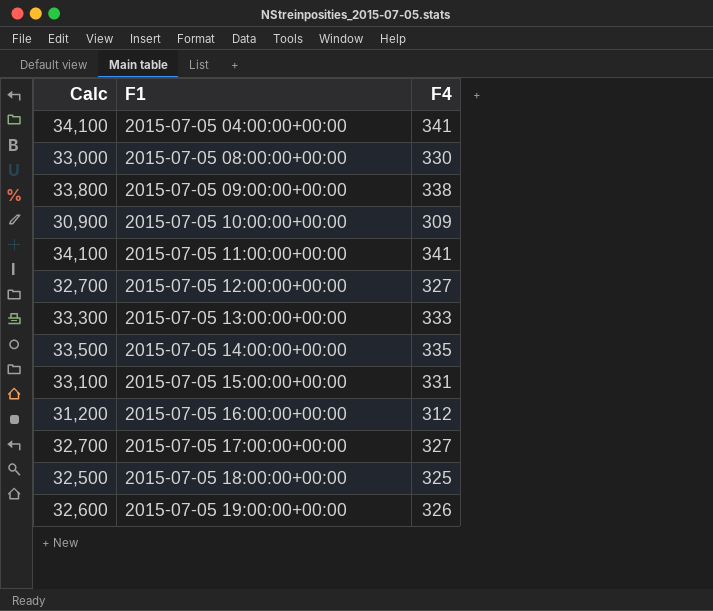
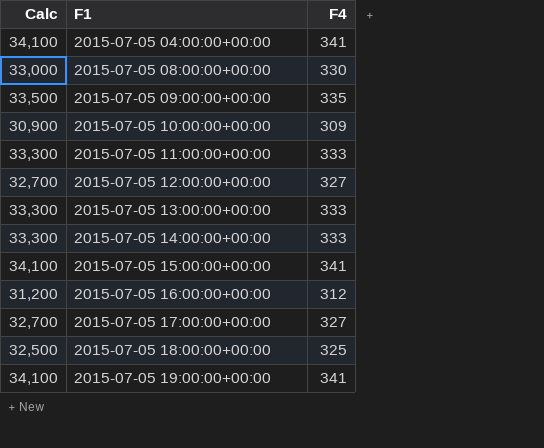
2015-07-05 09:00:00+00:00 | Calc: 33,800 -> 33,500
2015-07-05 09:00:00+00:00 | F4: 338 -> 335
2015-07-05 11:00:00+00:00 | Calc: 34,100 -> 33,300
2015-07-05 11:00:00+00:00 | F4: 341 -> 333
2015-07-05 14:00:00+00:00 | Calc: 33,500 -> 33,300
2015-07-05 14:00:00+00:00 | F4: 335 -> 333
2015-07-05 15:00:00+00:00 | Calc: 33,100 -> 34,100
2015-07-05 15:00:00+00:00 | F4: 331 -> 341
2015-07-05 19:00:00+00:00 | Calc: 32,600 -> 34,100
2015-07-05 19:00:00+00:00 | F4: 326 -> 341

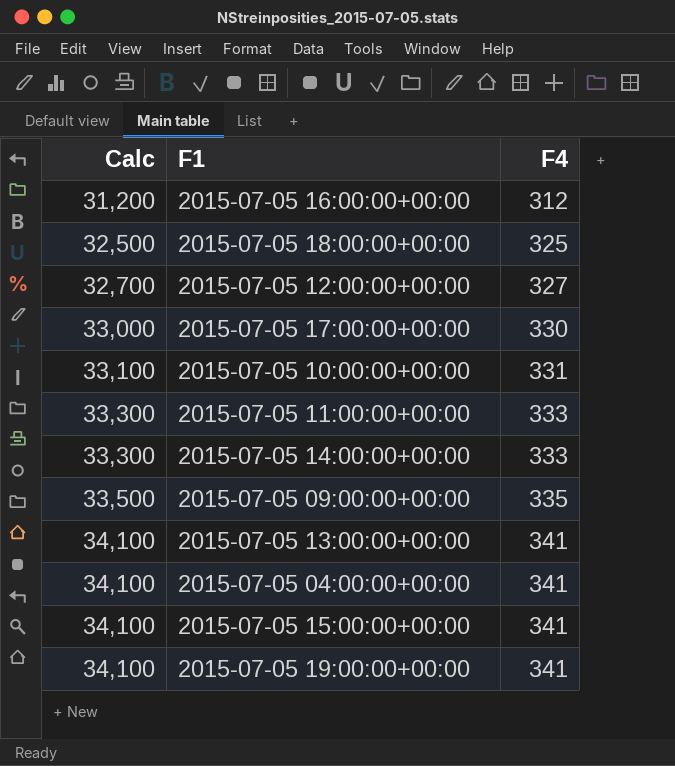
row order: F1 ascending -> Calc ascending
row 2015-07-05 08:00:00+00:00: 33,000 | 330 -> none
2015-07-05 17:00:00+00:00 | Calc: 32,700 -> 33,000
2015-07-05 17:00:00+00:00 | F4: 327 -> 330
2015-07-05 10:00:00+00:00 | Calc: 30,900 -> 33,100
2015-07-05 10:00:00+00:00 | F4: 309 -> 331
2015-07-05 13:00:00+00:00 | Calc: 33,300 -> 34,100
2015-07-05 13:00:00+00:00 | F4: 333 -> 341

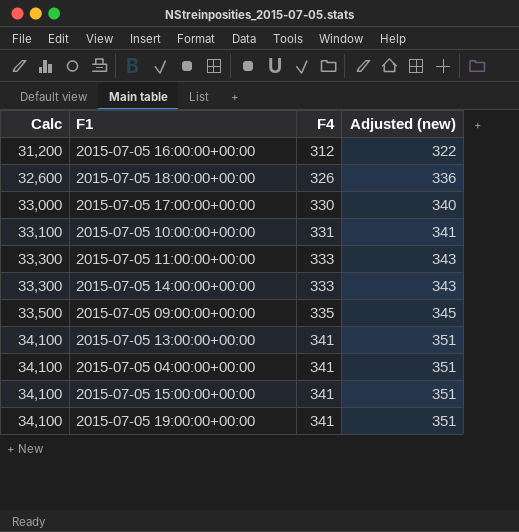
column Adjusted (new) | formula: none -> [F4] + 10
row 2015-07-05 12:00:00+00:00: 32,700 | 327 -> none
2015-07-05 18:00:00+00:00 | Calc: 32,500 -> 32,600
2015-07-05 18:00:00+00:00 | F4: 325 -> 326

